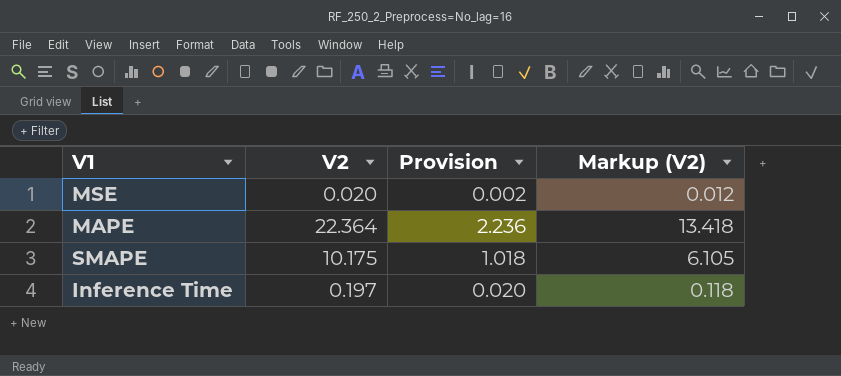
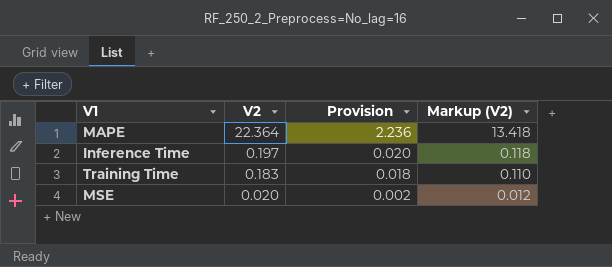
row order: none -> V2 descending
row SMAPE: 10.175 | 1.018 | 6.105 -> none
row Training Time: none -> 0.183 | 0.018 | 0.110

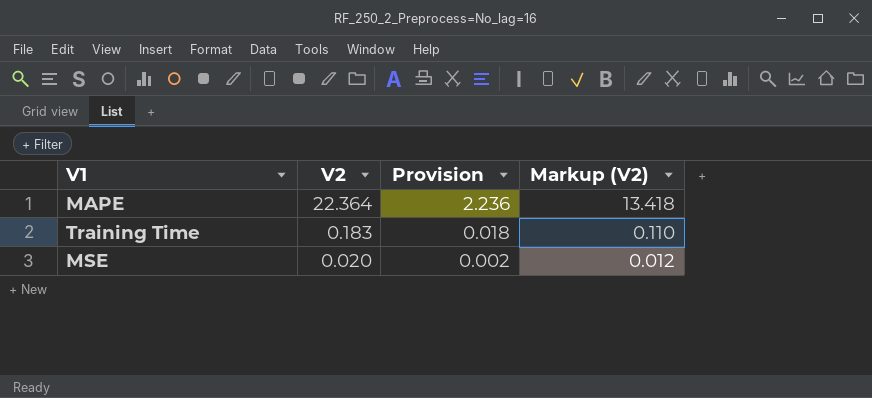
row Inference Time: 0.197 | 0.020 | 0.118 -> none

